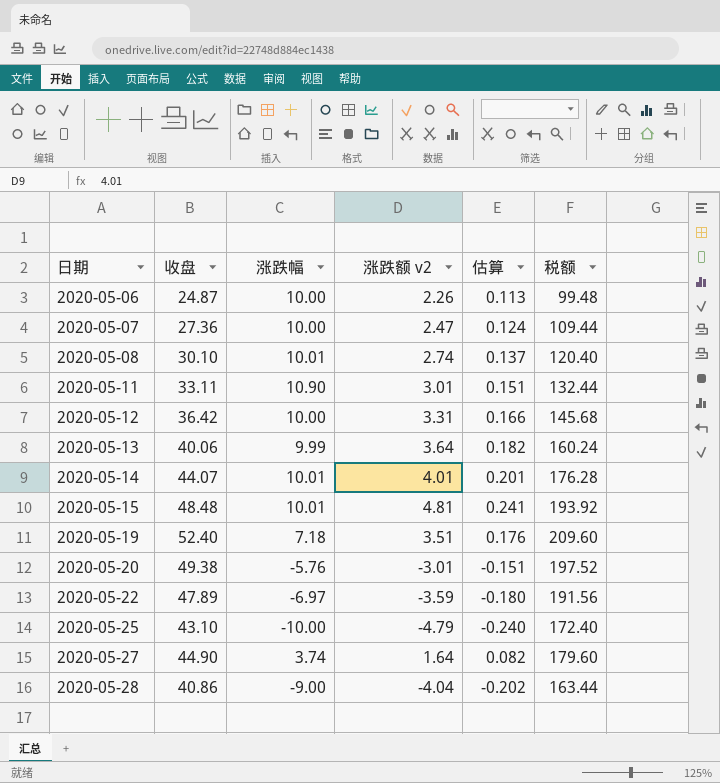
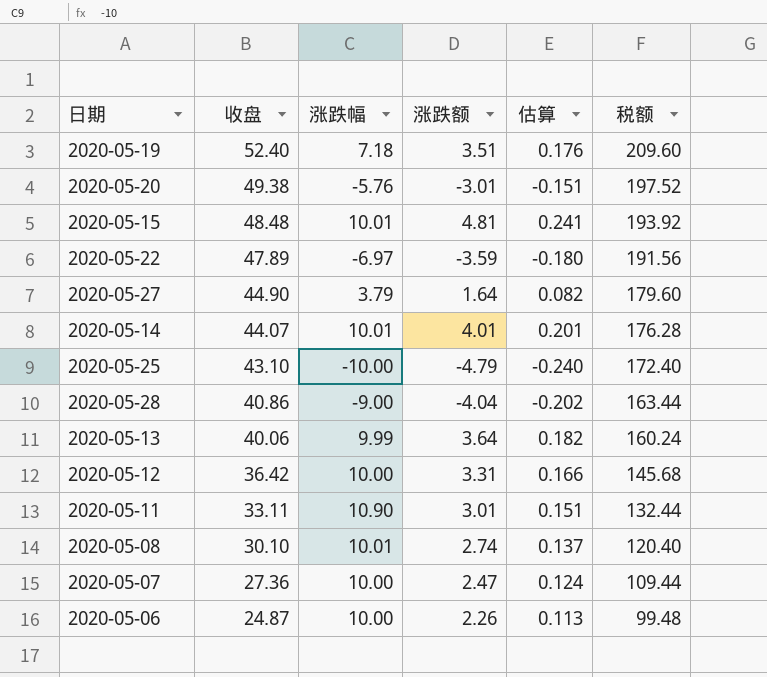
row order: 日期 ascending -> 收盘 descending
column name: 涨跌额 v2 -> 涨跌额
2020-05-27 | 涨跌幅: 3.74 -> 3.79

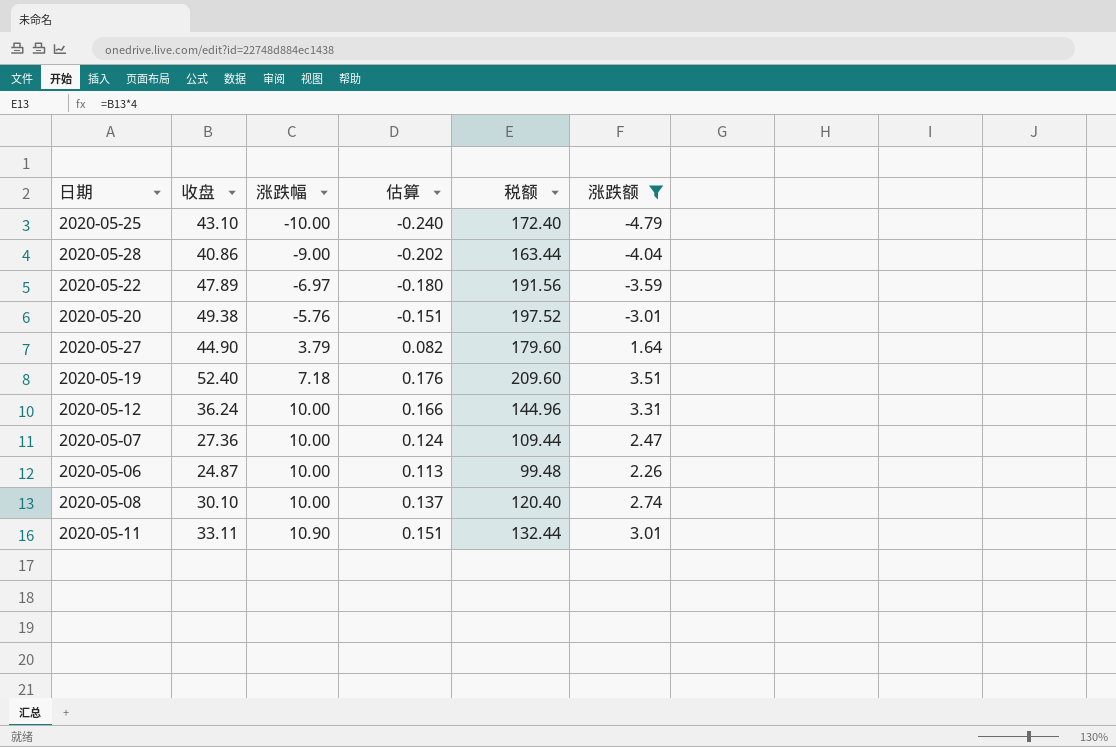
filter: none -> 涨跌额 <= 3.51
row order: 收盘 descending -> 涨跌幅 ascending
column 涨跌额 | position: 4 -> 6
2020-05-12 | 收盘: 36.42 -> 36.24
2020-05-12 | 税额: 145.68 -> 144.96
2020-05-08 | 涨跌幅: 10.01 -> 10.00

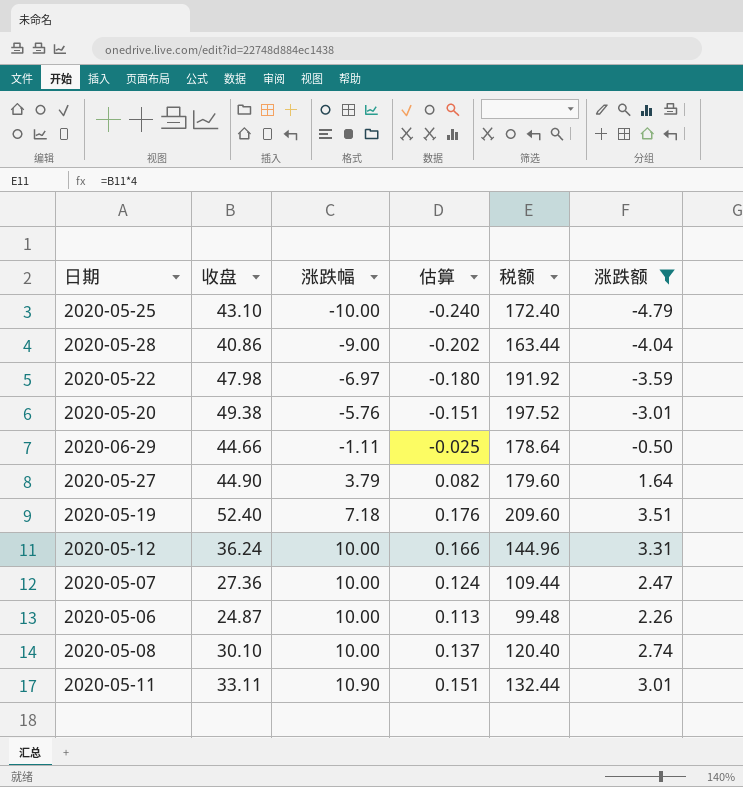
2020-05-22 | 收盘: 47.89 -> 47.98
2020-05-22 | 税额: 191.56 -> 191.92
row 2020-06-29: none -> 44.66 | -1.11 | -0.025 | 178.64 | -0.50

